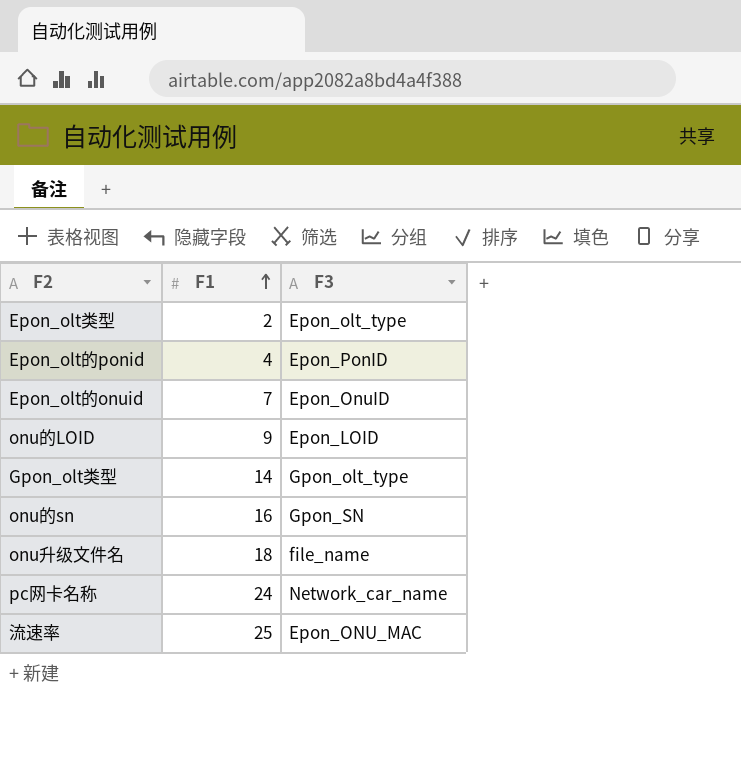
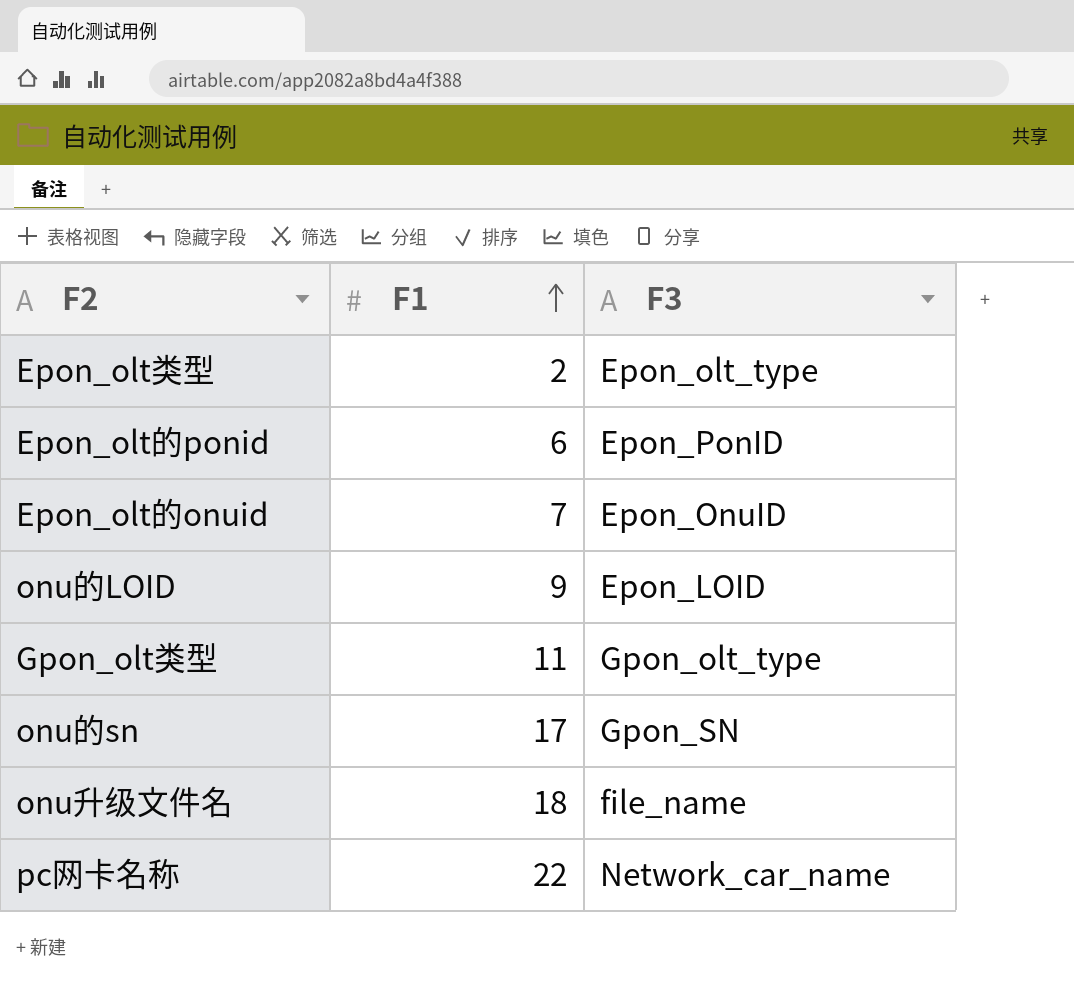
row 流速率: 25 | Epon_ONU_MAC -> none
Epon_olt的ponid | F1: 4 -> 6
Gpon_olt类型 | F1: 14 -> 11
onu的sn | F1: 16 -> 17
pc网卡名称 | F1: 24 -> 22

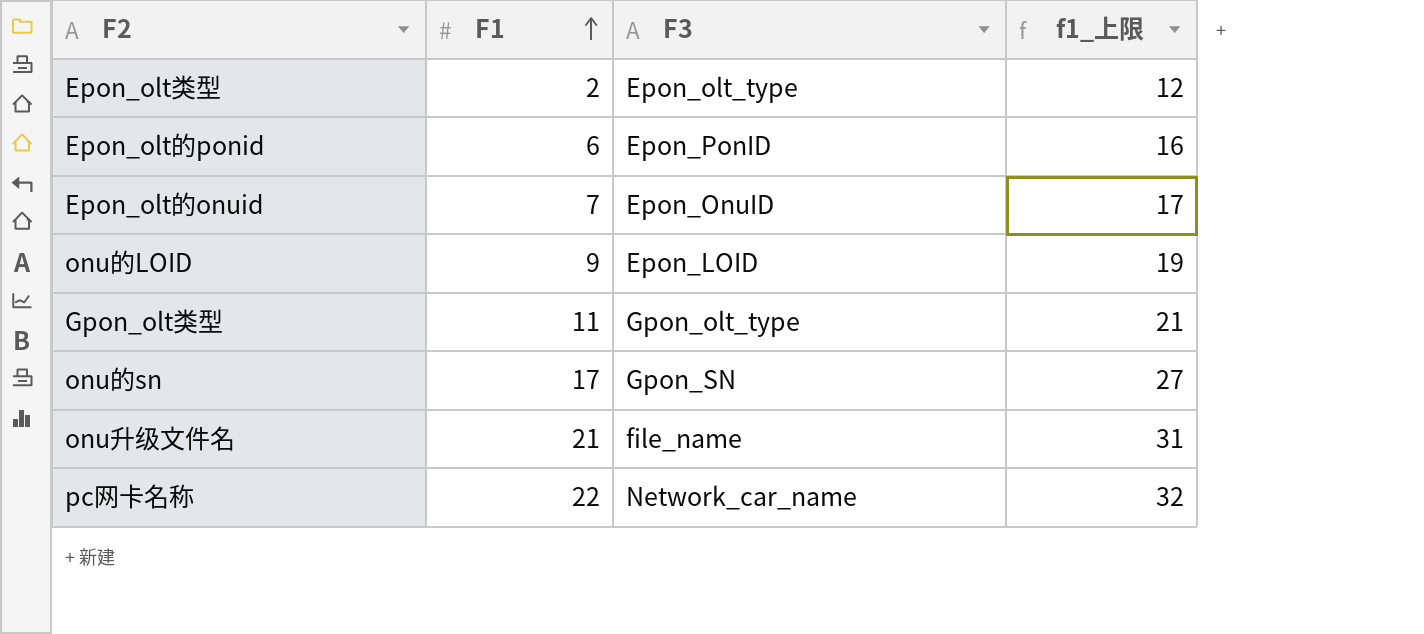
column f1_上限 | formula: none -> [F1] + 10
onu升级文件名 | F1: 18 -> 21

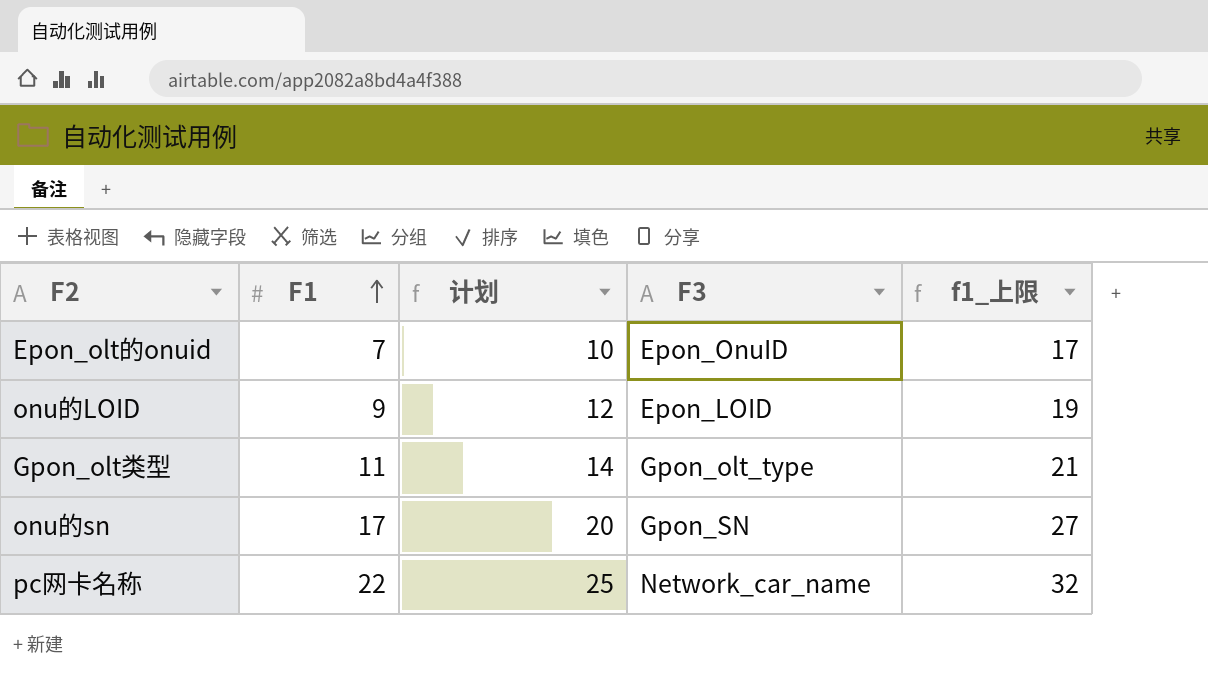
column 计划 | formula: none -> [F1] + 3
row Epon_olt类型: 2 | Epon_olt_type | 12 -> none
row Epon_olt的ponid: 6 | Epon_PonID | 16 -> none
row onu升级文件名: 21 | file_name | 31 -> none

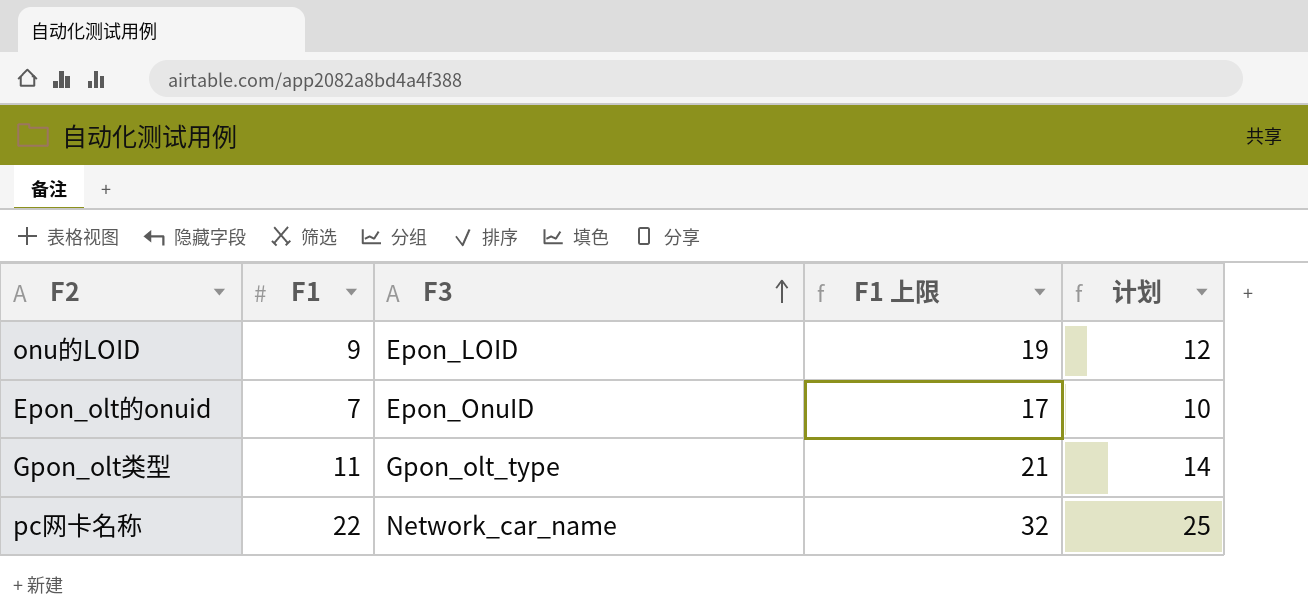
row order: F1 ascending -> F3 ascending
column name: f1_上限 -> F1 上限
column 计划 | position: 3 -> 5
row onu的sn: 17 | 20 | Gpon_SN | 27 -> none

